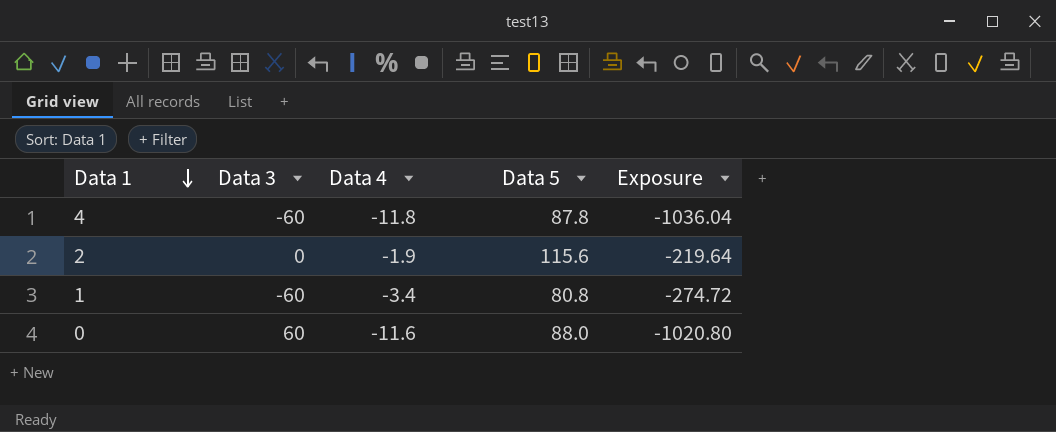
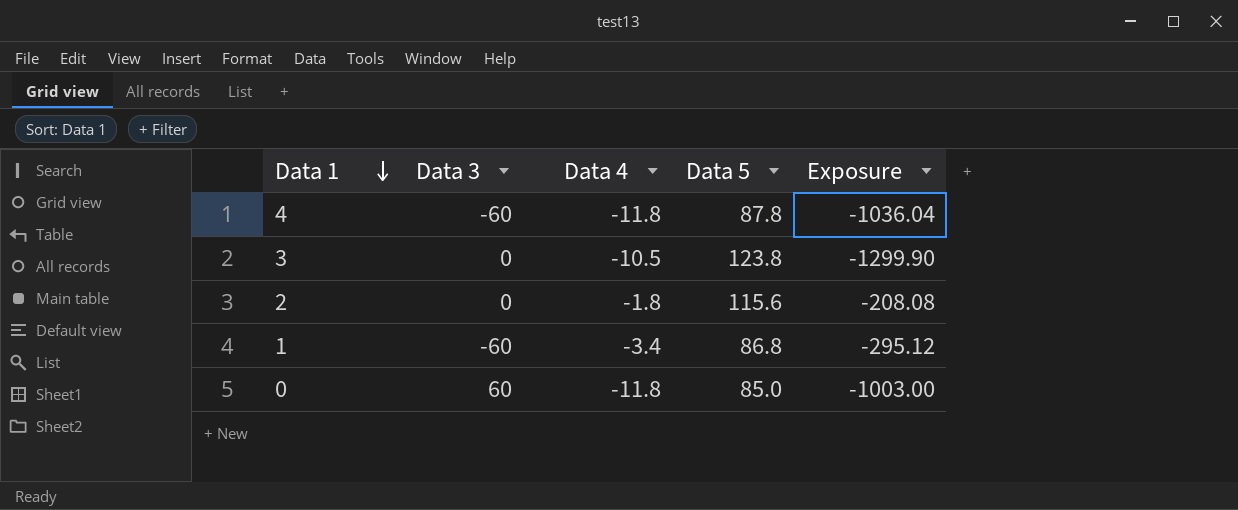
row 3: none -> 0 | -10.5 | 123.8 | -1299.90
2 | Data 4: -1.9 -> -1.8
2 | Exposure: -219.64 -> -208.08
1 | Data 5: 80.8 -> 86.8
1 | Exposure: -274.72 -> -295.12
0 | Data 4: -11.6 -> -11.8
0 | Data 5: 88.0 -> 85.0
0 | Exposure: -1020.80 -> -1003.00

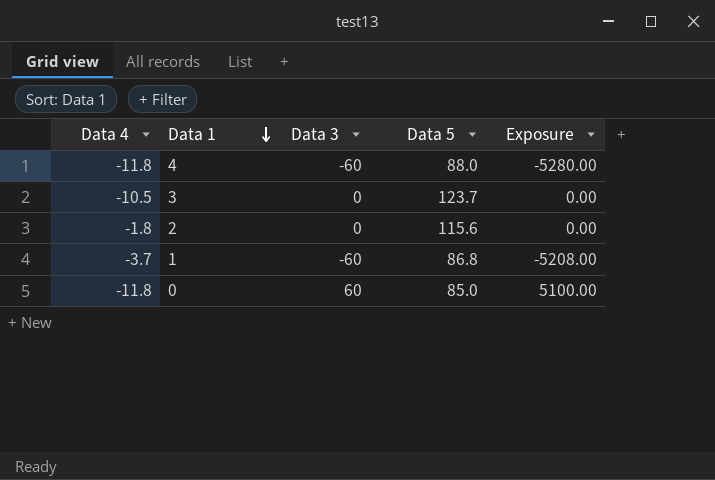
column Data 4 | position: 3 -> 1
column Exposure | formula: [Data 4] * [Data 5] -> [Data 3] * [Data 5]
4 | Data 5: 87.8 -> 88.0
3 | Data 5: 123.8 -> 123.7
1 | Data 4: -3.4 -> -3.7

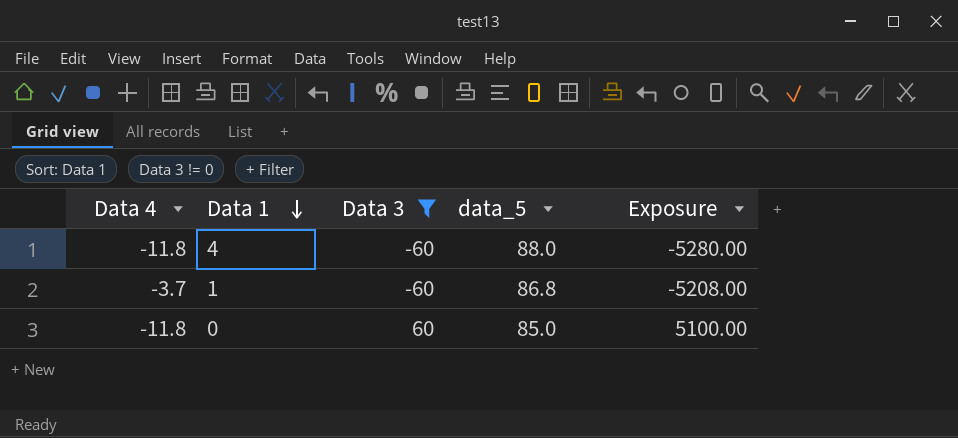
filter: none -> Data 3 != 0
column name: Data 5 -> data_5

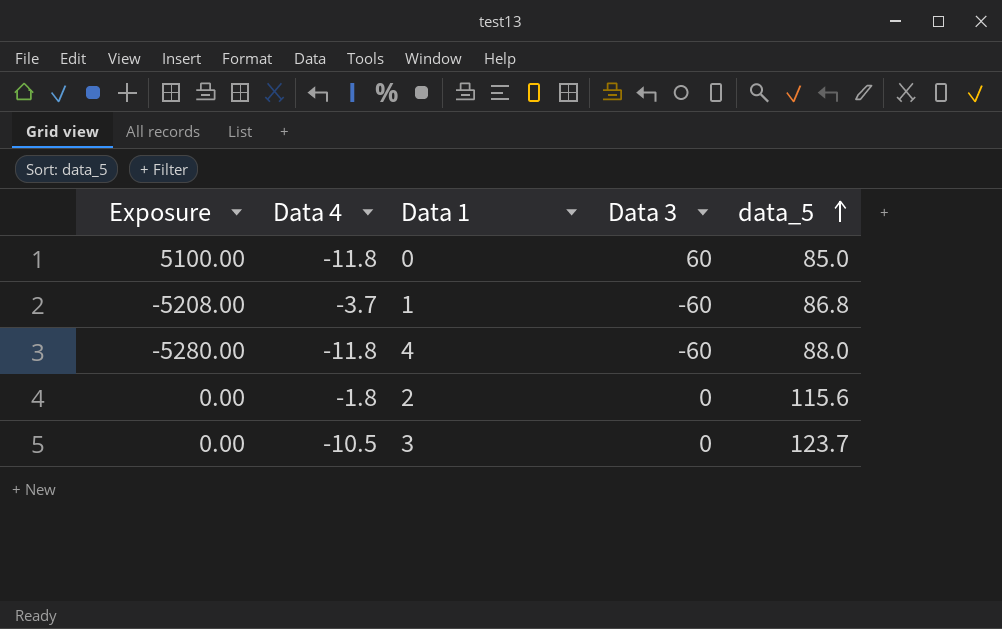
filter: Data 3 != 0 -> none
row order: Data 1 descending -> data_5 ascending
column Exposure | position: 5 -> 1

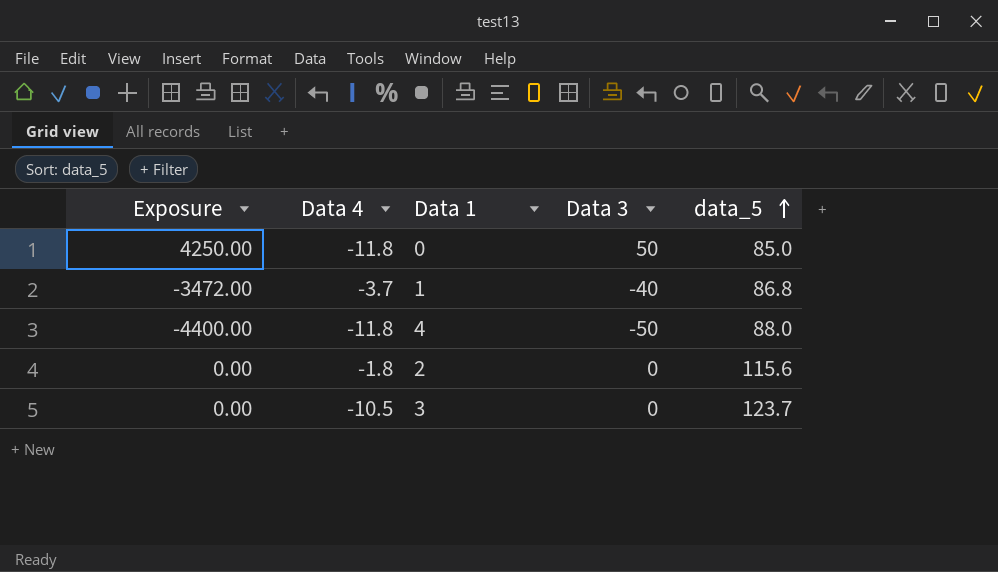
0 | Exposure: 5100.00 -> 4250.00
0 | Data 3: 60 -> 50
1 | Exposure: -5208.00 -> -3472.00
1 | Data 3: -60 -> -40
4 | Exposure: -5280.00 -> -4400.00
4 | Data 3: -60 -> -50

